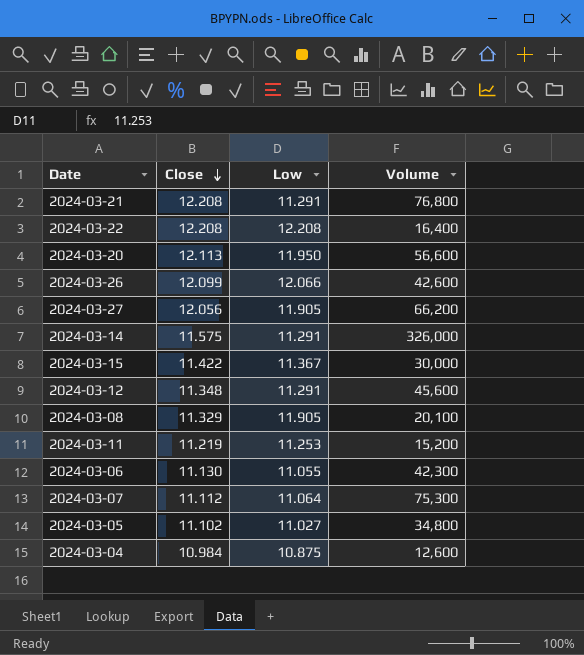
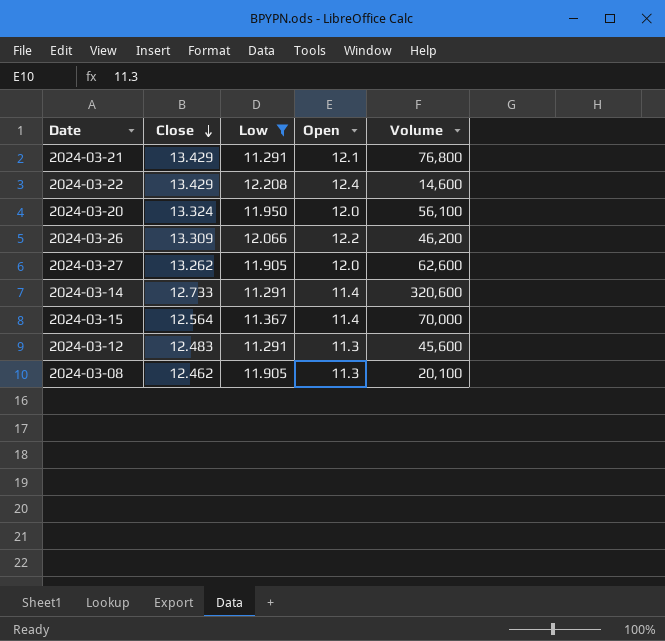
filter: none -> Low >= 11.291
column Open | position: none -> 4
2024-03-21 | Close: 12.208 -> 13.429
2024-03-22 | Close: 12.208 -> 13.429
2024-03-22 | Volume: 16,400 -> 14,600
2024-03-20 | Close: 12.113 -> 13.324
2024-03-20 | Volume: 56,600 -> 56,100
2024-03-26 | Close: 12.099 -> 13.309
2024-03-26 | Volume: 42,600 -> 46,200
2024-03-27 | Close: 12.056 -> 13.262
2024-03-27 | Volume: 66,200 -> 62,600
2024-03-14 | Close: 11.575 -> 12.733
2024-03-14 | Volume: 326,000 -> 320,600
2024-03-15 | Close: 11.422 -> 12.564
2024-03-15 | Volume: 30,000 -> 70,000
2024-03-12 | Close: 11.348 -> 12.483
2024-03-08 | Close: 11.329 -> 12.462

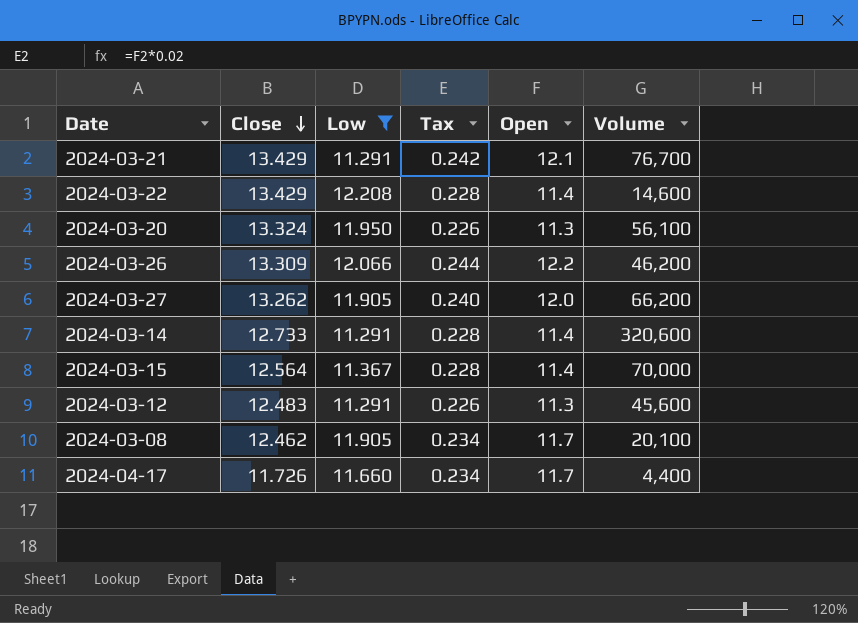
column Tax | formula: none -> [Open] * 0.02
2024-03-21 | Volume: 76,800 -> 76,700
2024-03-22 | Open: 12.4 -> 11.4
2024-03-20 | Open: 12.0 -> 11.3
2024-03-27 | Volume: 62,600 -> 66,200
2024-03-08 | Open: 11.3 -> 11.7
row 2024-04-17: none -> 11.726 | 11.660 | 0.234 | 11.7 | 4,400

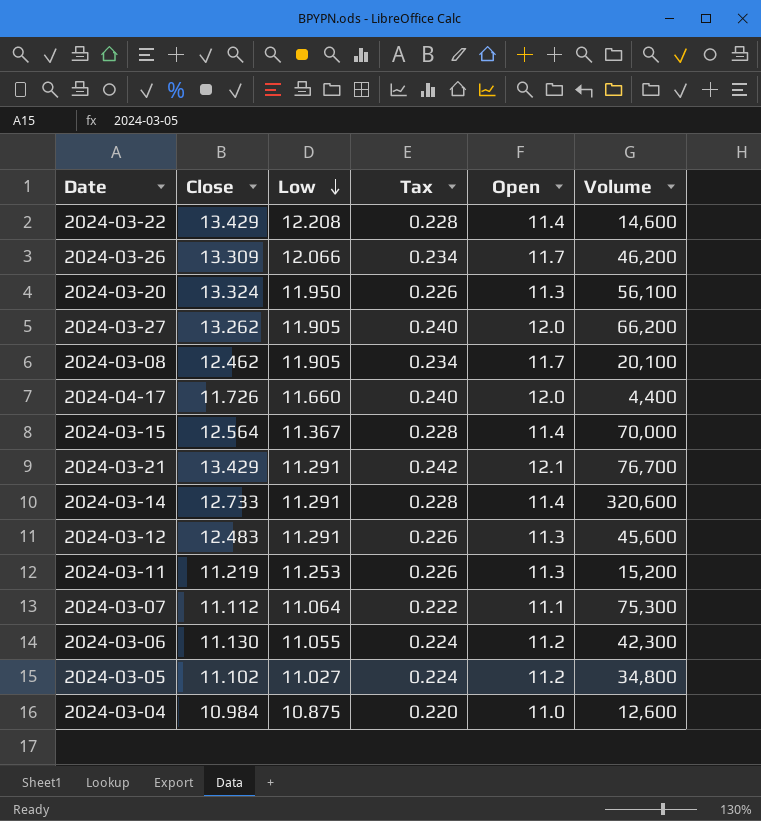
filter: Low >= 11.291 -> none
row order: Close descending -> Low descending
2024-03-26 | Tax: 0.244 -> 0.234
2024-03-26 | Open: 12.2 -> 11.7
2024-04-17 | Tax: 0.234 -> 0.240
2024-04-17 | Open: 11.7 -> 12.0

